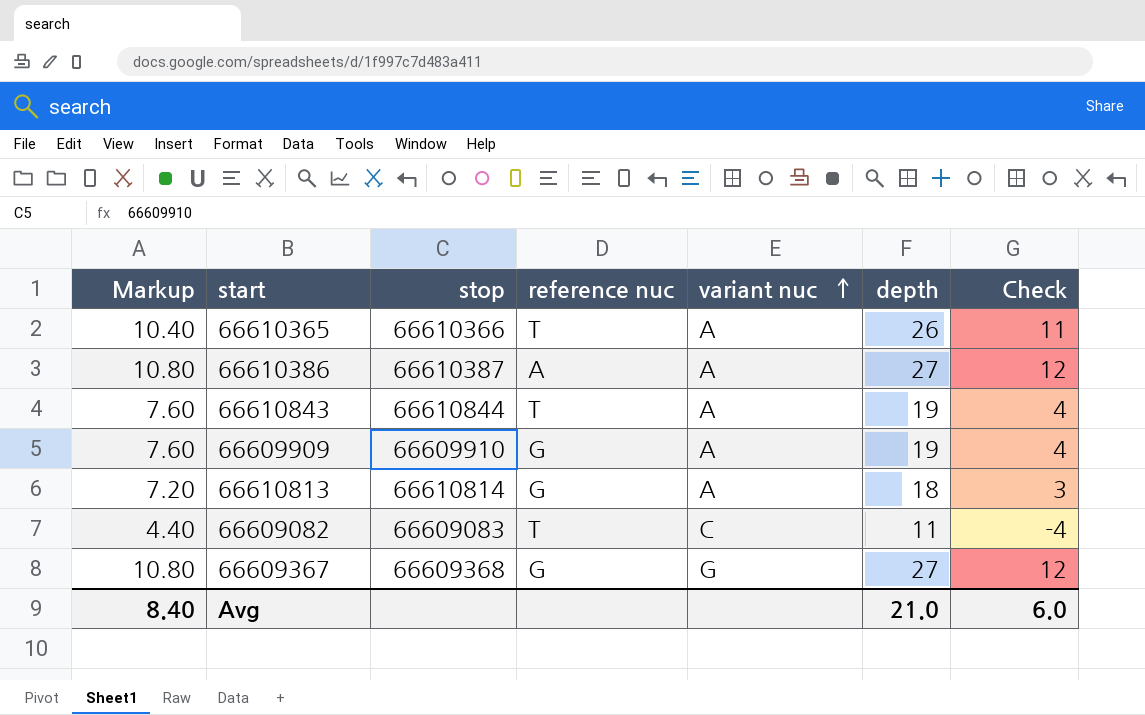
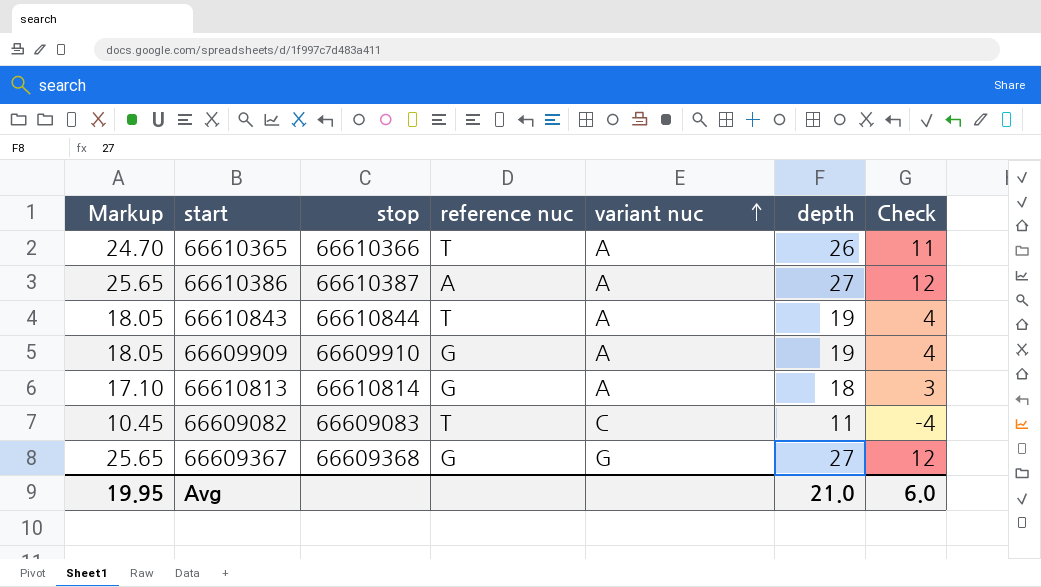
column Markup | formula: [depth] * 0.4 -> [depth] * 0.95
Avg | Markup: 8.40 -> 19.95

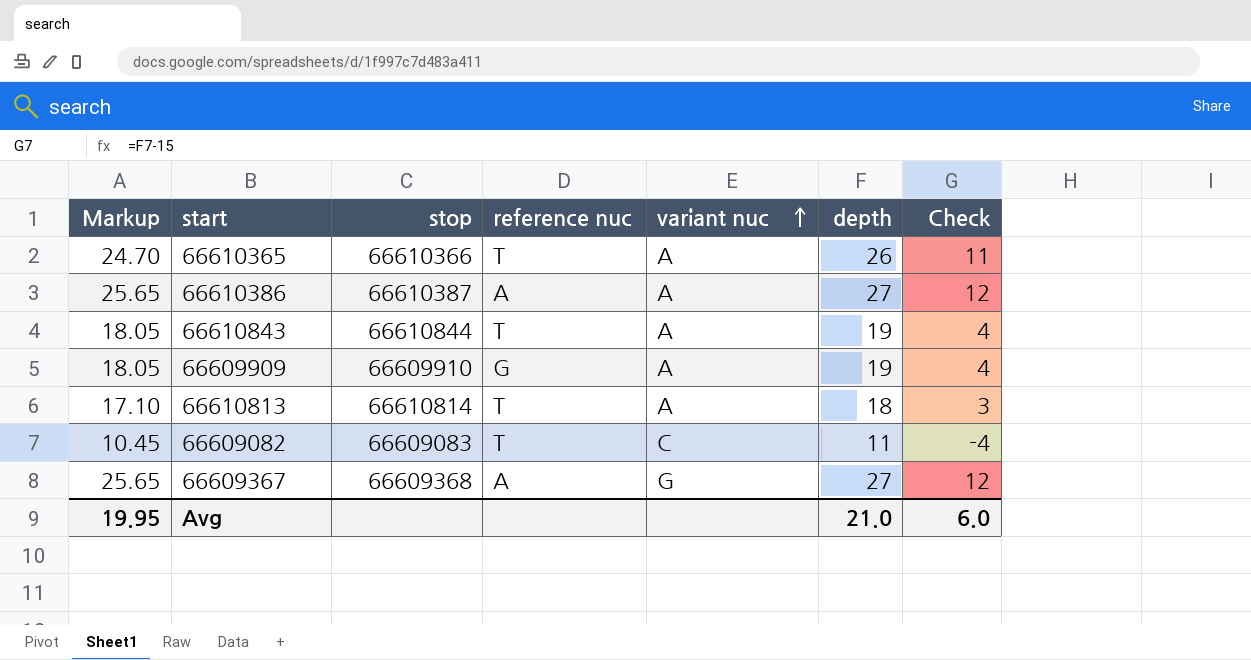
66610813 | reference nuc: G -> T
66609367 | reference nuc: G -> A

